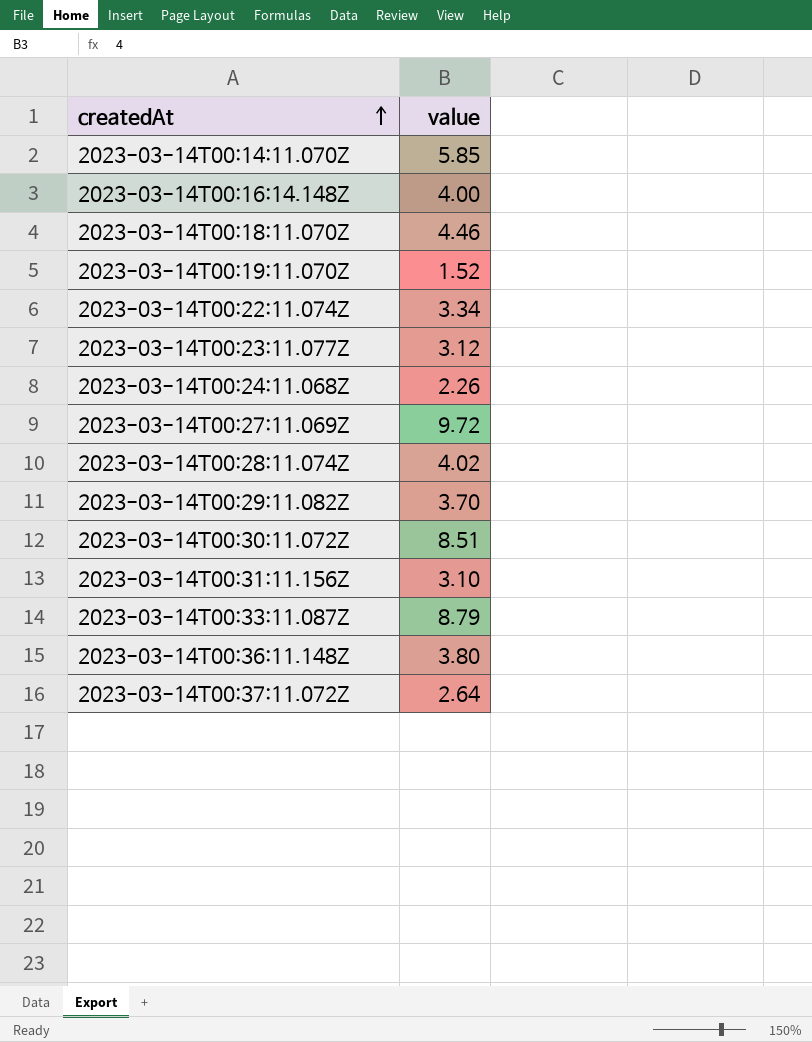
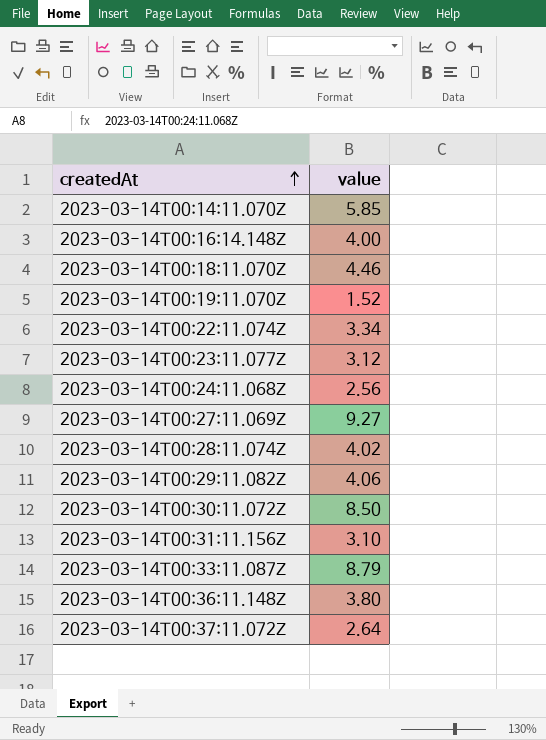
2023-03-14T00:24:11.068Z | value: 2.26 -> 2.56
2023-03-14T00:27:11.069Z | value: 9.72 -> 9.27
2023-03-14T00:29:11.082Z | value: 3.70 -> 4.06
2023-03-14T00:30:11.072Z | value: 8.51 -> 8.50

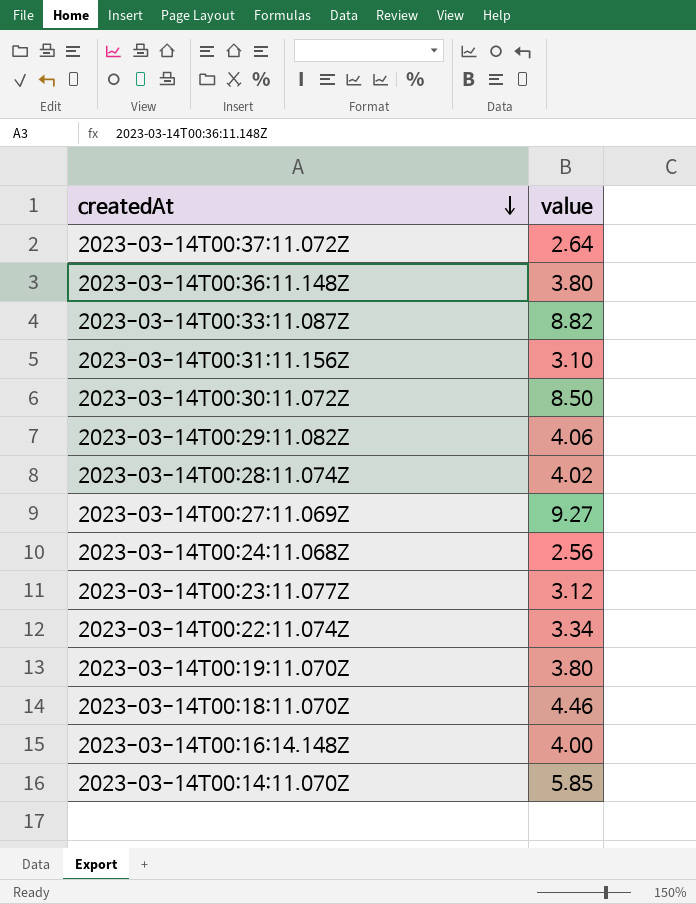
row order: createdAt ascending -> createdAt descending
2023-03-14T00:33:11.087Z | value: 8.79 -> 8.82
2023-03-14T00:19:11.070Z | value: 1.52 -> 3.80

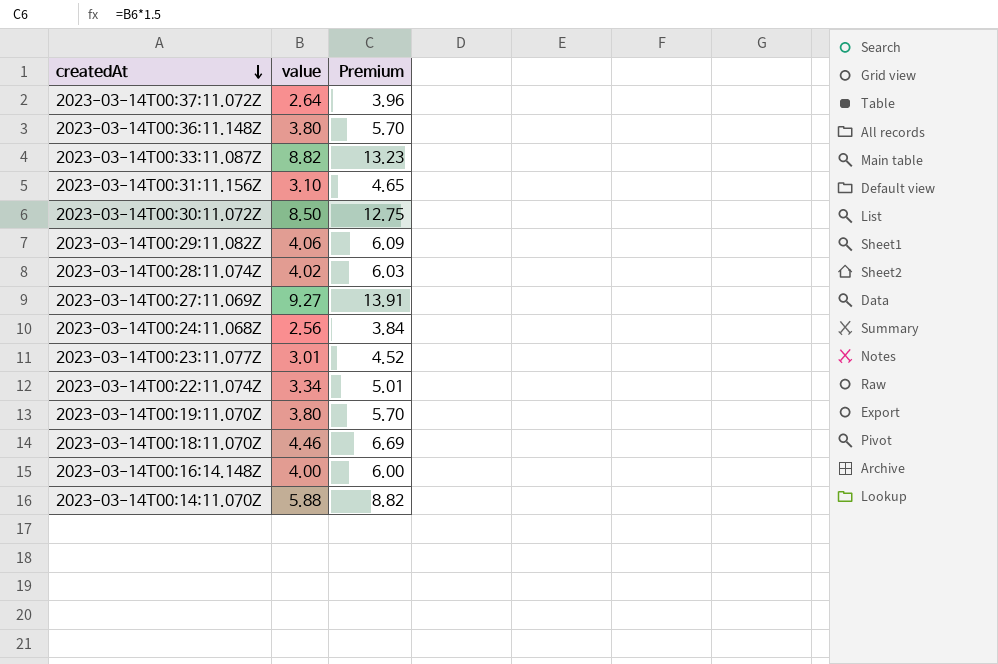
column Premium | formula: none -> [value] * 1.5
2023-03-14T00:23:11.077Z | value: 3.12 -> 3.01
2023-03-14T00:14:11.070Z | value: 5.85 -> 5.88

